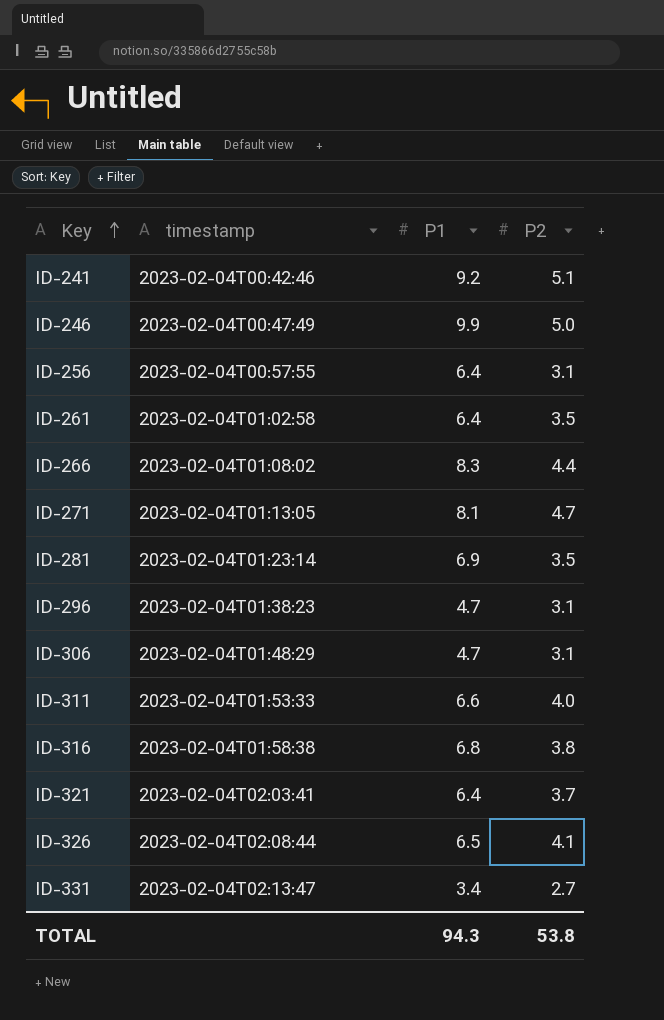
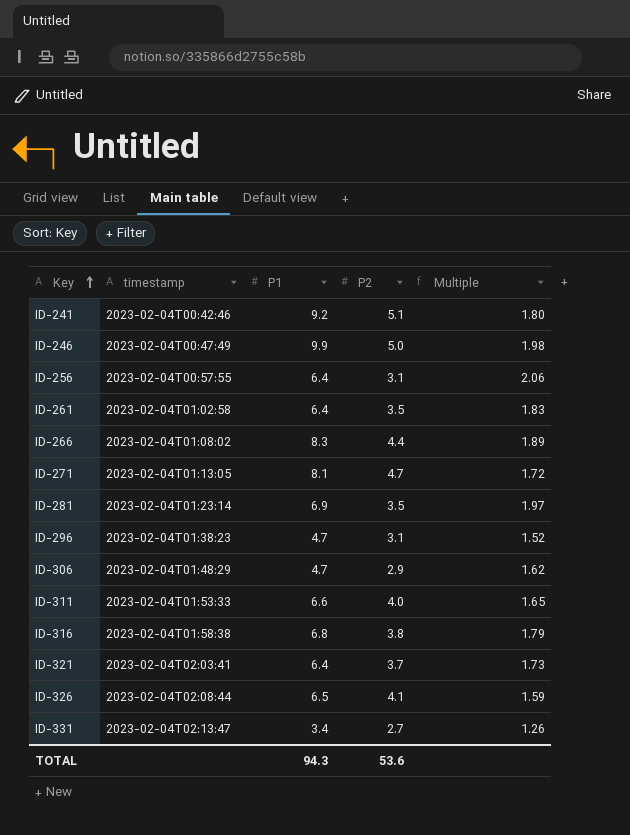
column Multiple | formula: none -> [P1] / [P2]
ID-306 | P2: 3.1 -> 2.9
TOTAL | P2: 53.8 -> 53.6

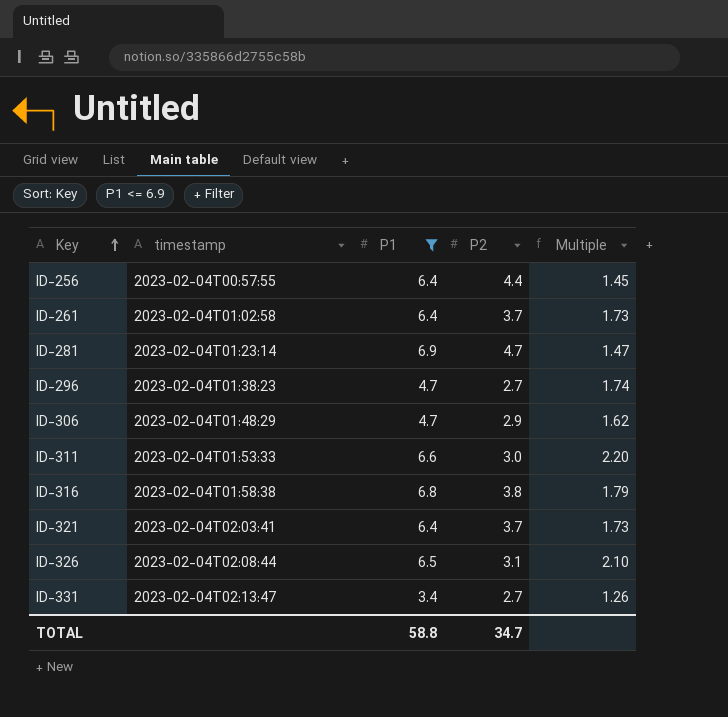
filter: none -> P1 <= 6.9
ID-256 | P2: 3.1 -> 4.4
ID-256 | Multiple: 2.06 -> 1.45
ID-261 | P2: 3.5 -> 3.7
ID-261 | Multiple: 1.83 -> 1.73
ID-281 | P2: 3.5 -> 4.7
ID-281 | Multiple: 1.97 -> 1.47
ID-296 | P2: 3.1 -> 2.7
ID-296 | Multiple: 1.52 -> 1.74
ID-311 | P2: 4.0 -> 3.0
ID-311 | Multiple: 1.65 -> 2.20
ID-326 | P2: 4.1 -> 3.1
ID-326 | Multiple: 1.59 -> 2.10
TOTAL | P1: 94.3 -> 58.8
TOTAL | P2: 53.6 -> 34.7

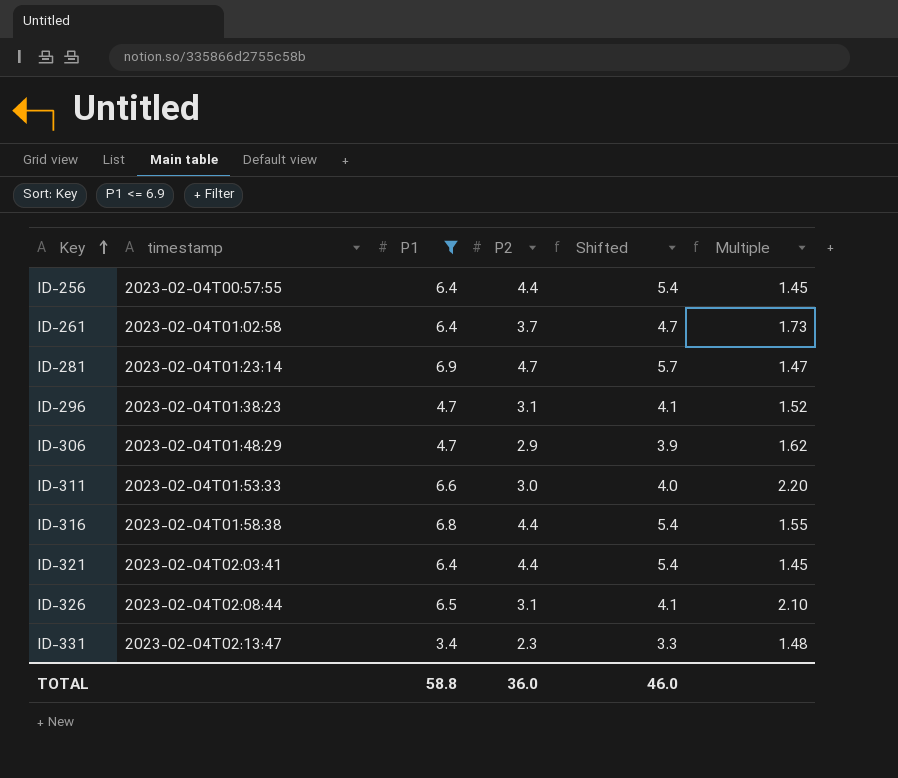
column Shifted | formula: none -> [P2] + 1
ID-296 | P2: 2.7 -> 3.1
ID-296 | Multiple: 1.74 -> 1.52
ID-316 | P2: 3.8 -> 4.4
ID-316 | Multiple: 1.79 -> 1.55
ID-321 | P2: 3.7 -> 4.4
ID-321 | Multiple: 1.73 -> 1.45
ID-331 | P2: 2.7 -> 2.3
ID-331 | Multiple: 1.26 -> 1.48
TOTAL | P2: 34.7 -> 36.0

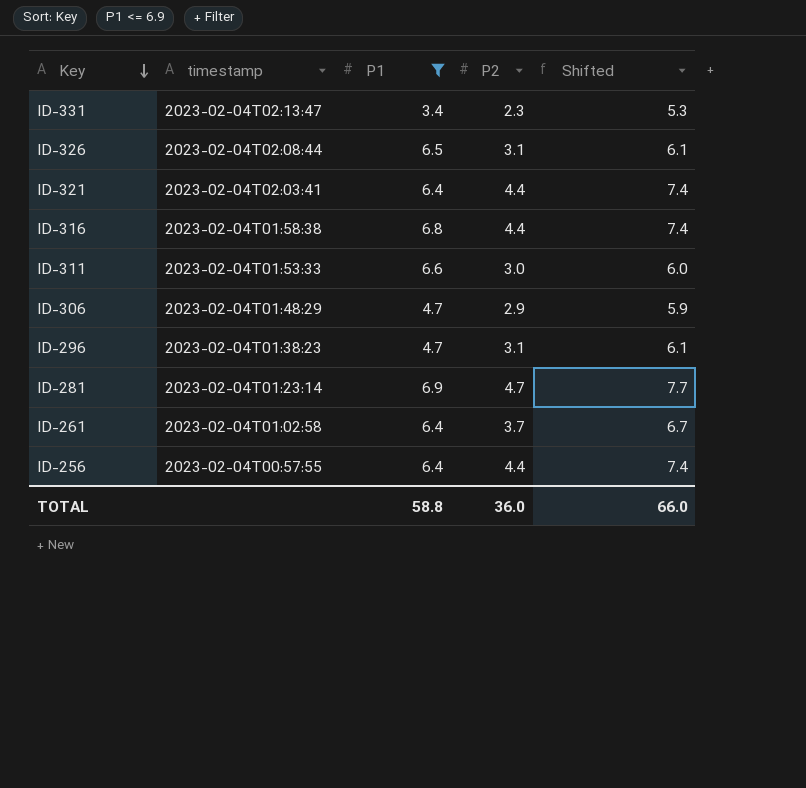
row order: Key ascending -> Key descending
column Multiple | formula: [P1] / [P2] -> none
column Shifted | formula: [P2] + 1 -> [P2] + 3
TOTAL | Shifted: 46.0 -> 66.0

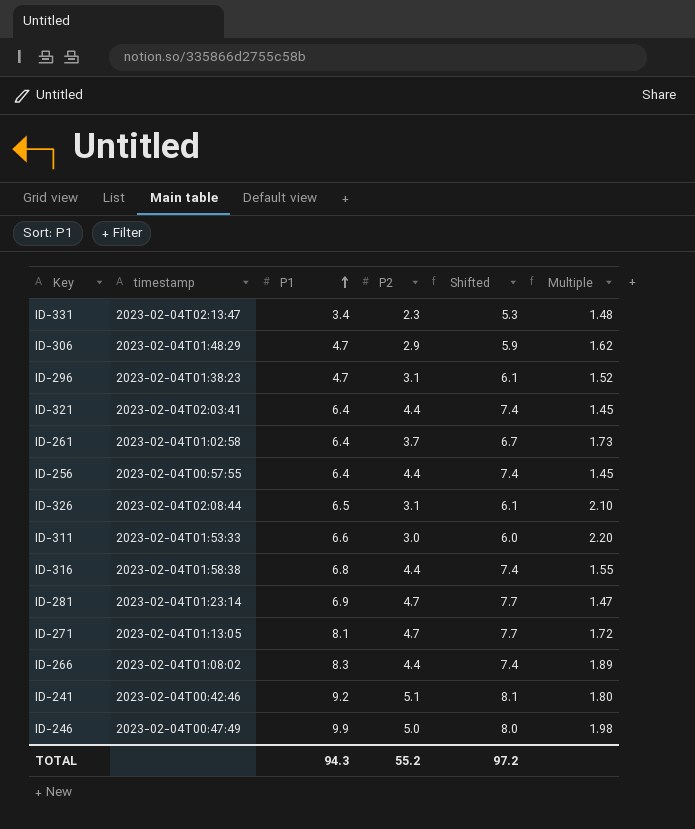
filter: P1 <= 6.9 -> none
row order: Key descending -> P1 ascending
column Multiple | formula: none -> [P1] / [P2]
TOTAL | P1: 58.8 -> 94.3
TOTAL | P2: 36.0 -> 55.2
TOTAL | Shifted: 66.0 -> 97.2

